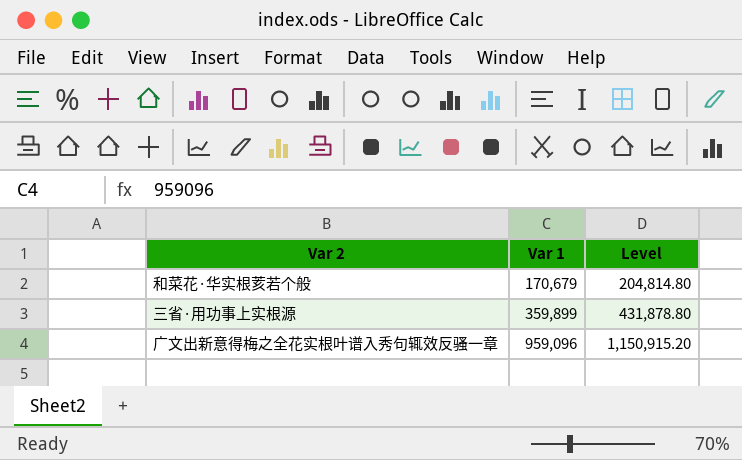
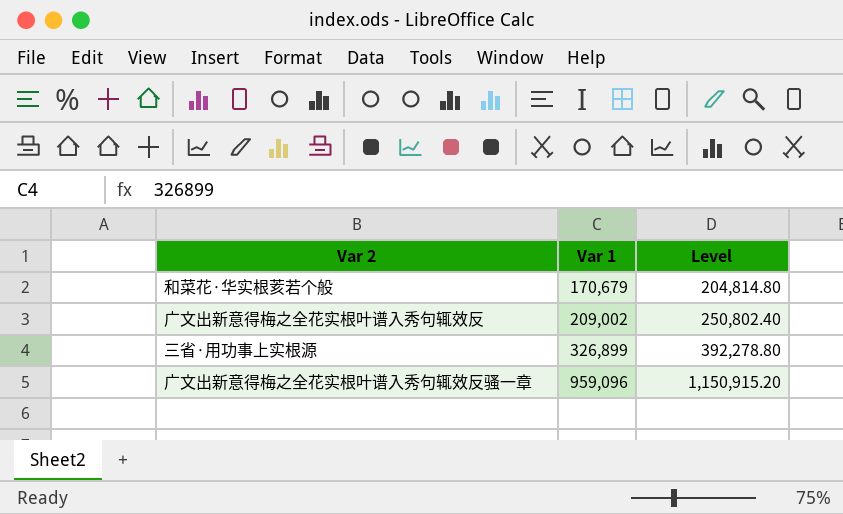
row 广文出新意得梅之全花实根叶谱入秀句辄效反: none -> 209,002 | 250,802.40
三省·用功事上实根源 | Var 1: 359,899 -> 326,899
三省·用功事上实根源 | Level: 431,878.80 -> 392,278.80

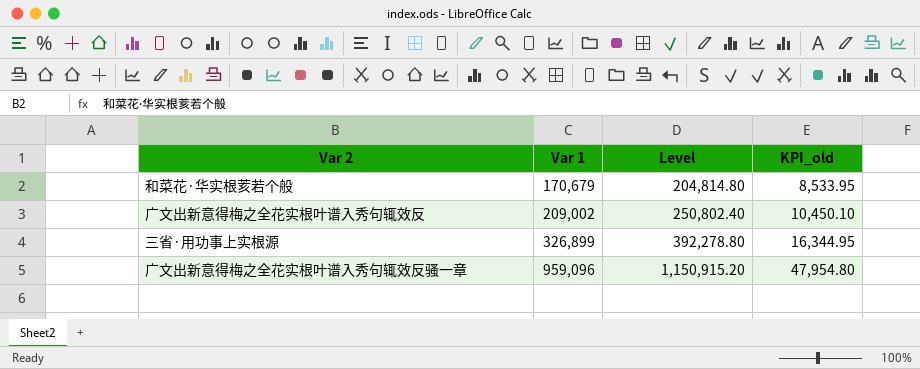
column KPI_old | formula: none -> [Var 1] * 0.05

